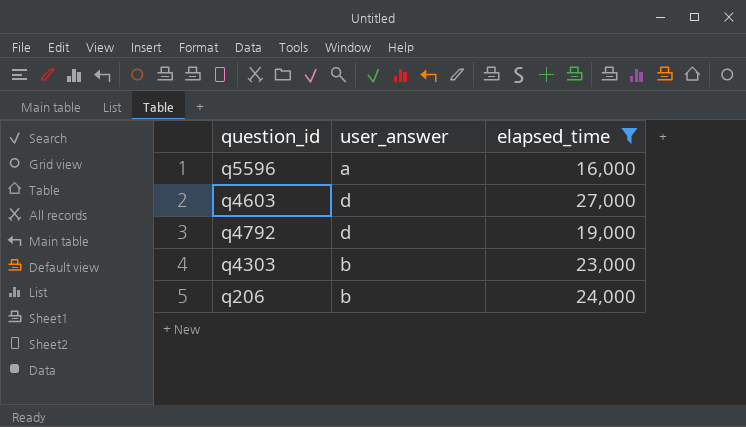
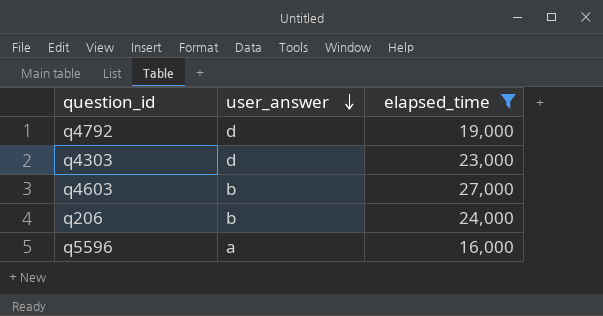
row order: none -> user_answer descending
q4303 | user_answer: b -> d
q4603 | user_answer: d -> b

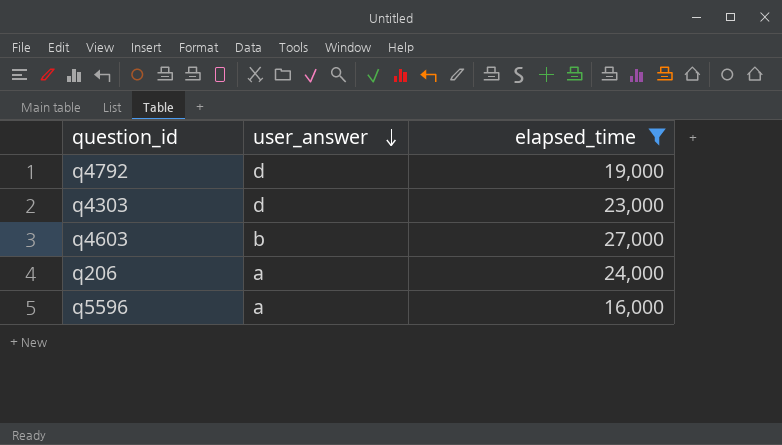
q206 | user_answer: b -> a

